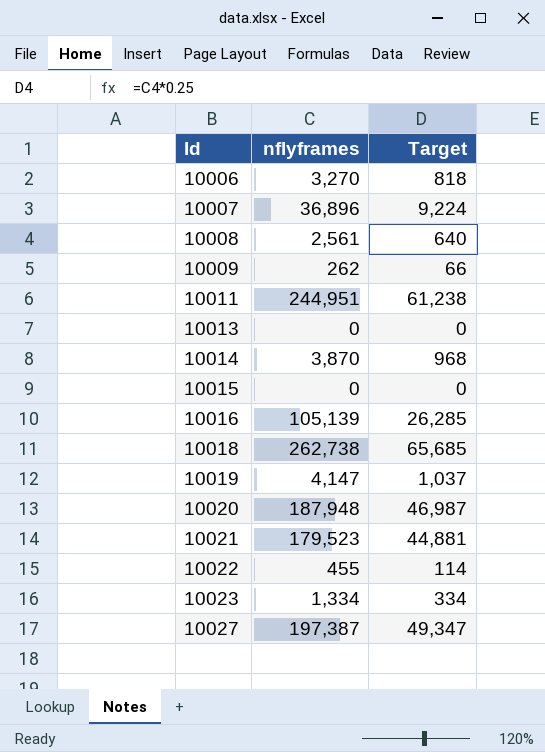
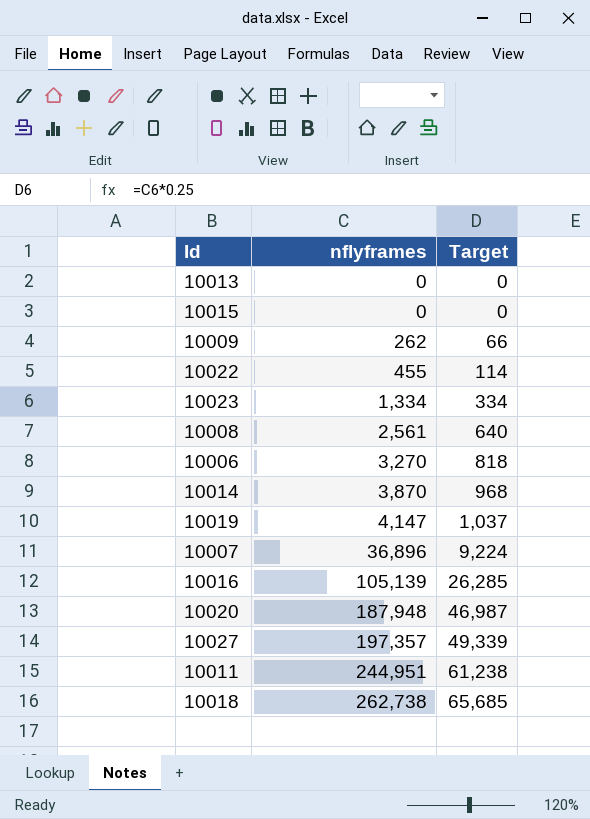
row order: Id ascending -> nflyframes ascending
row 10021: 179,523 | 44,881 -> none
10027 | nflyframes: 197,387 -> 197,357
10027 | Target: 49,347 -> 49,339

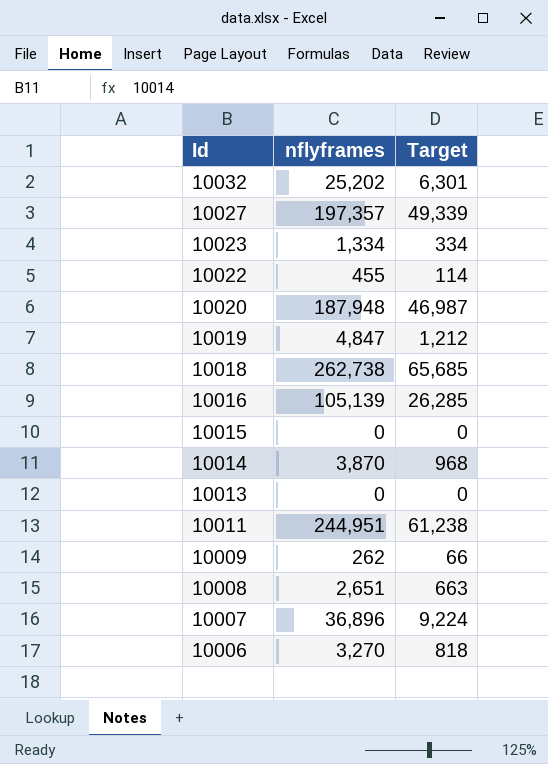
row order: nflyframes ascending -> Id descending
row 10032: none -> 25,202 | 6,301
10019 | nflyframes: 4,147 -> 4,847
10019 | Target: 1,037 -> 1,212
10008 | nflyframes: 2,561 -> 2,651
10008 | Target: 640 -> 663

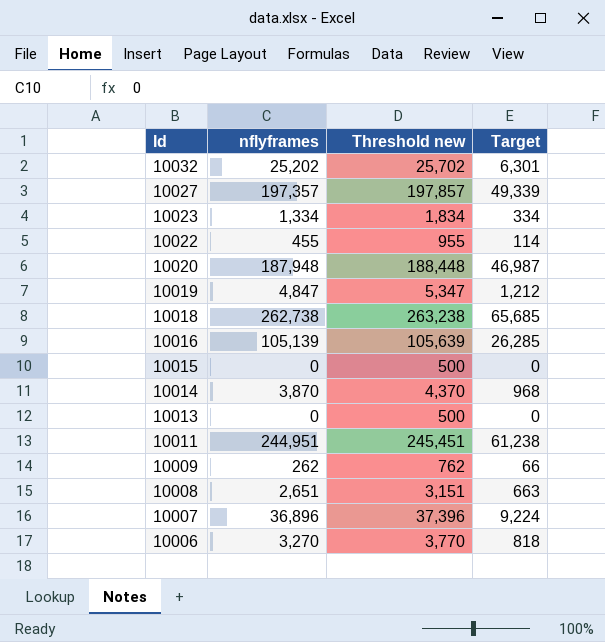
column Threshold new | formula: none -> [nflyframes] + 500

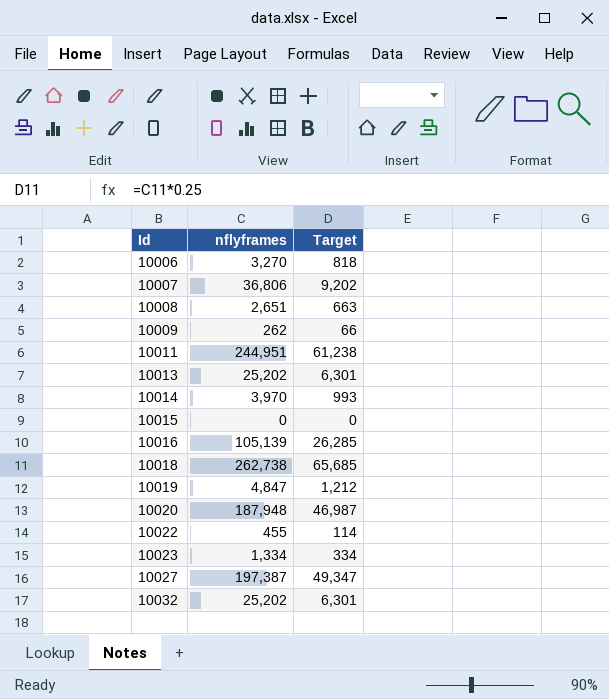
row order: Id descending -> Id ascending
column Threshold new | formula: [nflyframes] + 500 -> none
10007 | nflyframes: 36,896 -> 36,806
10007 | Target: 9,224 -> 9,202
10013 | nflyframes: 0 -> 25,202
10013 | Target: 0 -> 6,301
10014 | nflyframes: 3,870 -> 3,970
10014 | Target: 968 -> 993
10027 | nflyframes: 197,357 -> 197,387
10027 | Target: 49,339 -> 49,347

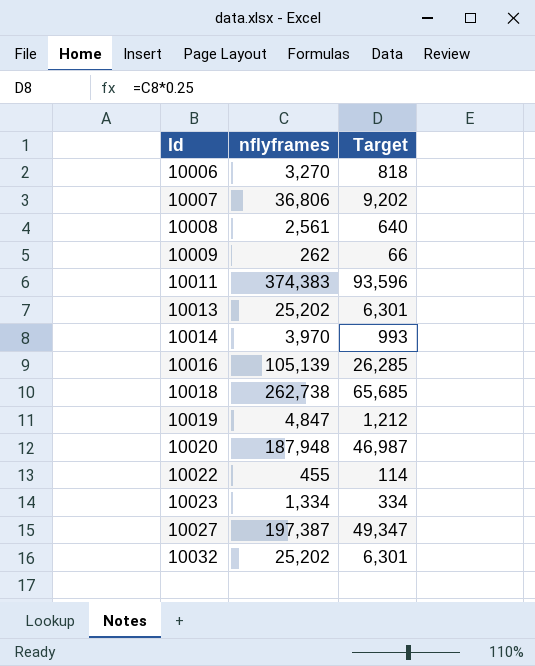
row 10015: 0 | 0 -> none
10008 | nflyframes: 2,651 -> 2,561
10008 | Target: 663 -> 640
10011 | nflyframes: 244,951 -> 374,383
10011 | Target: 61,238 -> 93,596

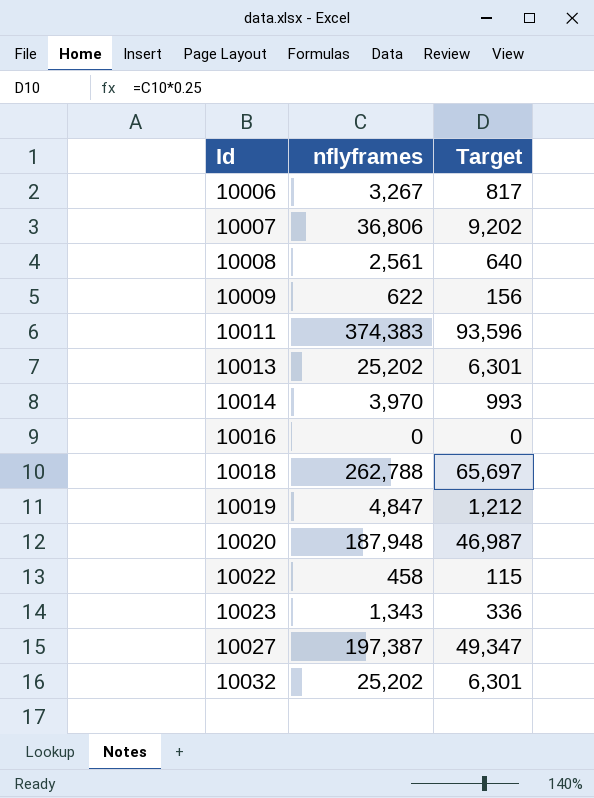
10006 | nflyframes: 3,270 -> 3,267
10006 | Target: 818 -> 817
10009 | nflyframes: 262 -> 622
10009 | Target: 66 -> 156
10016 | nflyframes: 105,139 -> 0
10016 | Target: 26,285 -> 0
10018 | nflyframes: 262,738 -> 262,788
10018 | Target: 65,685 -> 65,697
10022 | nflyframes: 455 -> 458
10022 | Target: 114 -> 115
10023 | nflyframes: 1,334 -> 1,343
10023 | Target: 334 -> 336

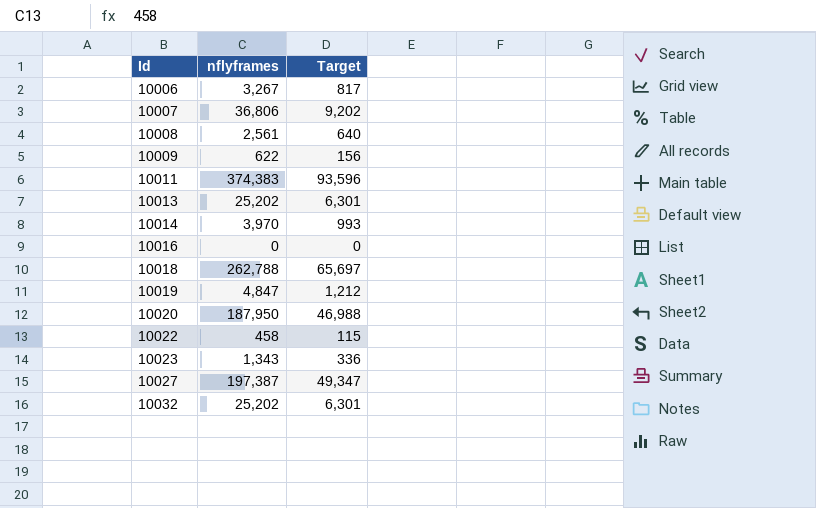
10020 | nflyframes: 187,948 -> 187,950
10020 | Target: 46,987 -> 46,988

